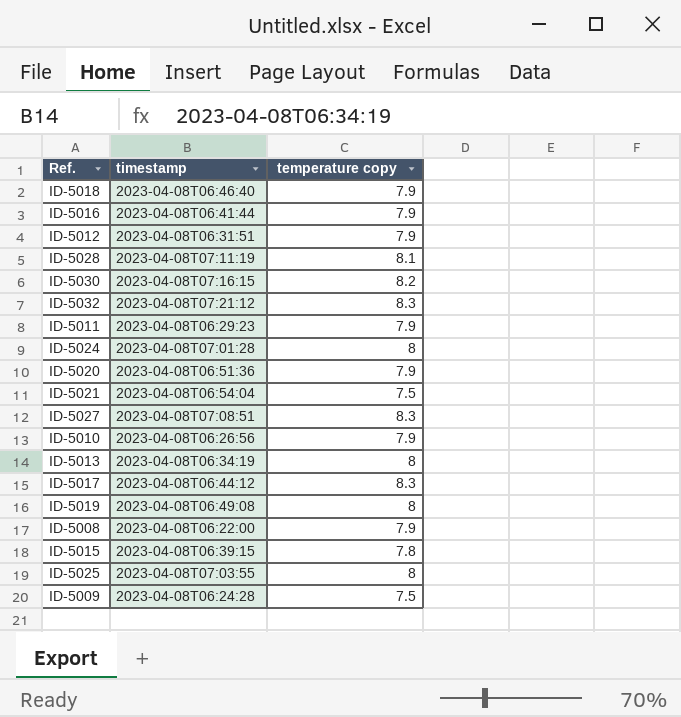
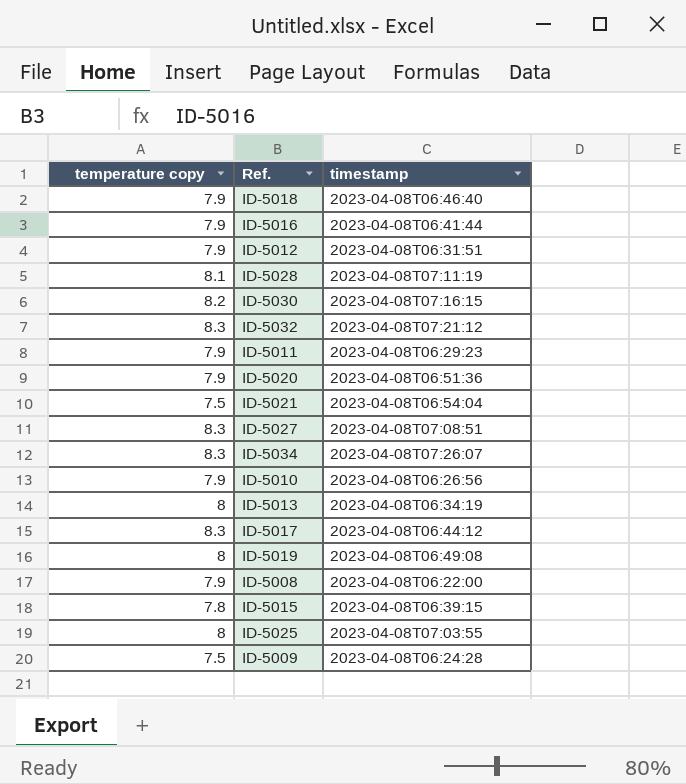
column temperature copy | position: 3 -> 1
row ID-5024: 2023-04-08T07:01:28 | 8 -> none
row ID-5034: none -> 8.3 | 2023-04-08T07:26:07

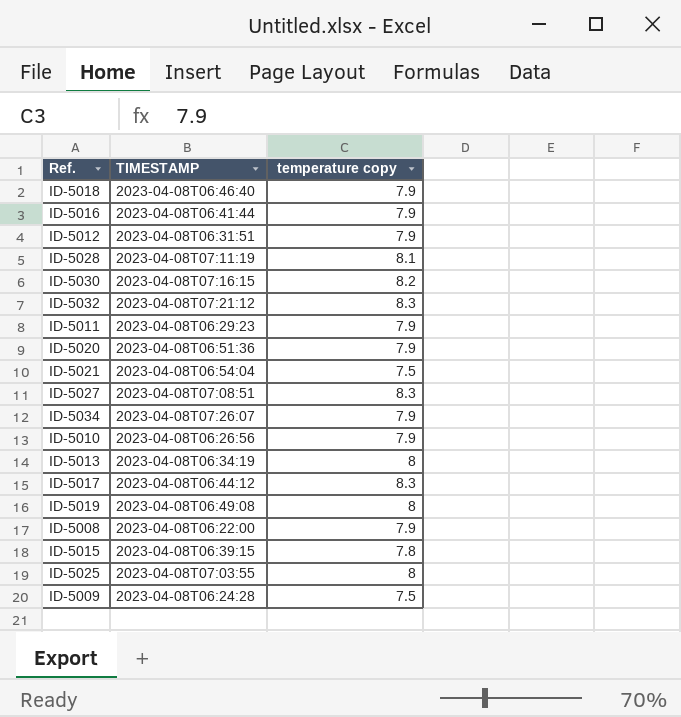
column name: timestamp -> TIMESTAMP
column temperature copy | position: 1 -> 3
ID-5034 | temperature copy: 8.3 -> 7.9

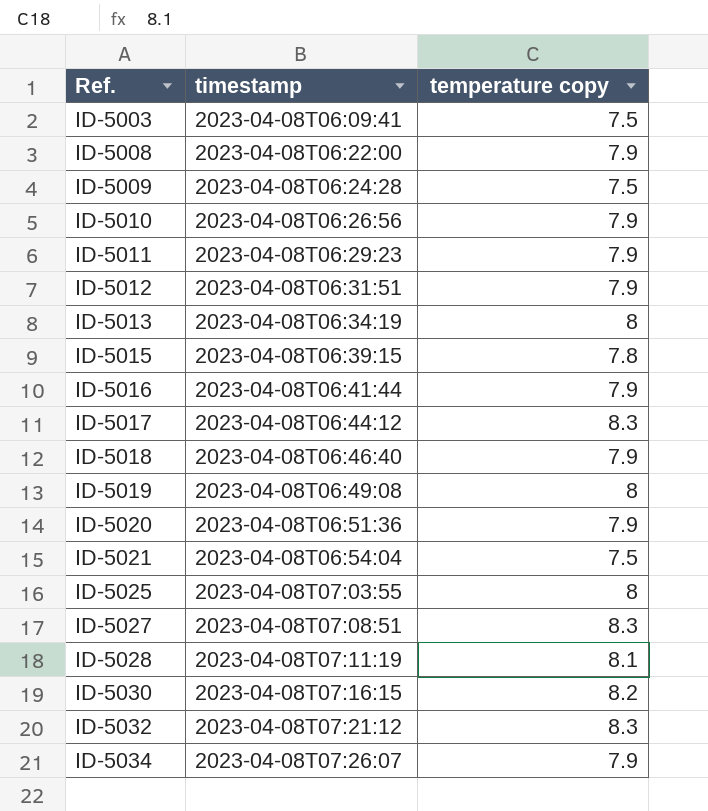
row order: none -> Ref. ascending
column name: TIMESTAMP -> timestamp
row ID-5003: none -> 2023-04-08T06:09:41 | 7.5

